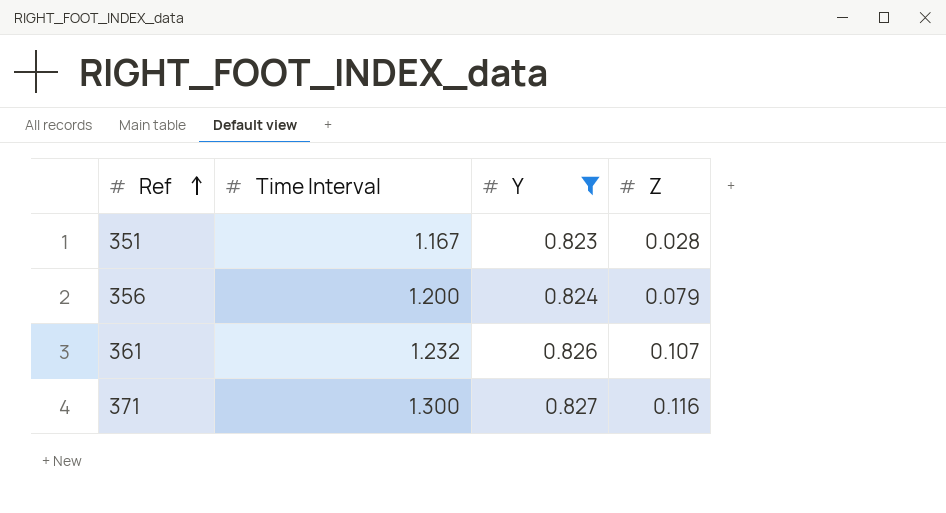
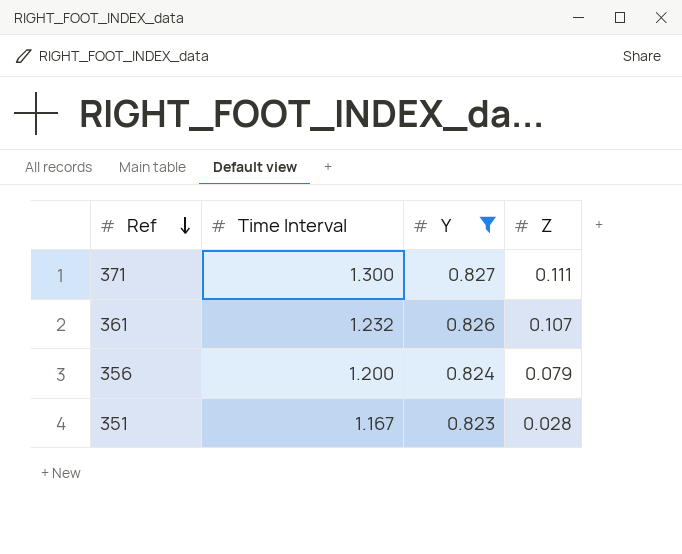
row order: Ref ascending -> Ref descending
371 | Z: 0.116 -> 0.111

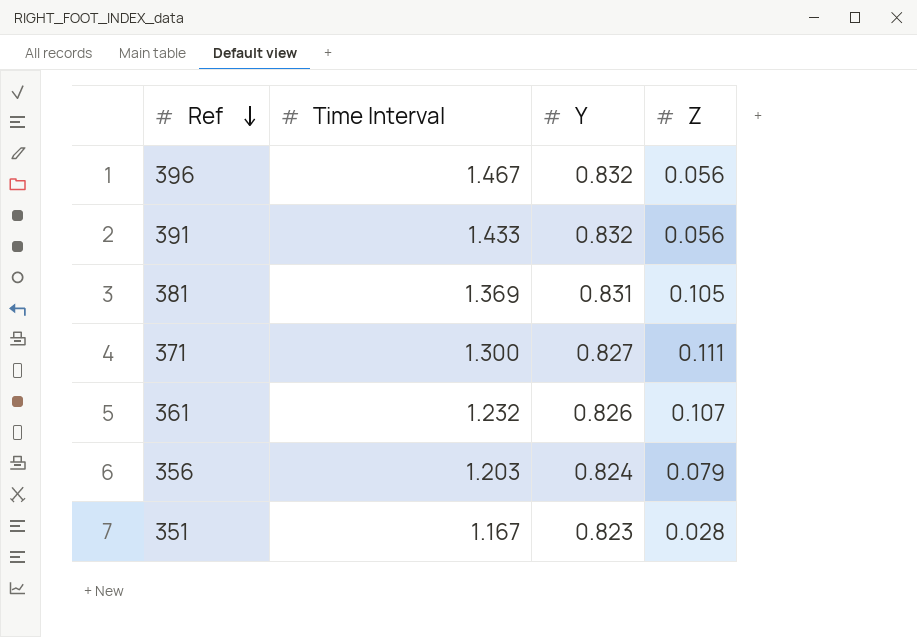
filter: Y <= 0.827 -> none
356 | Time Interval: 1.200 -> 1.203

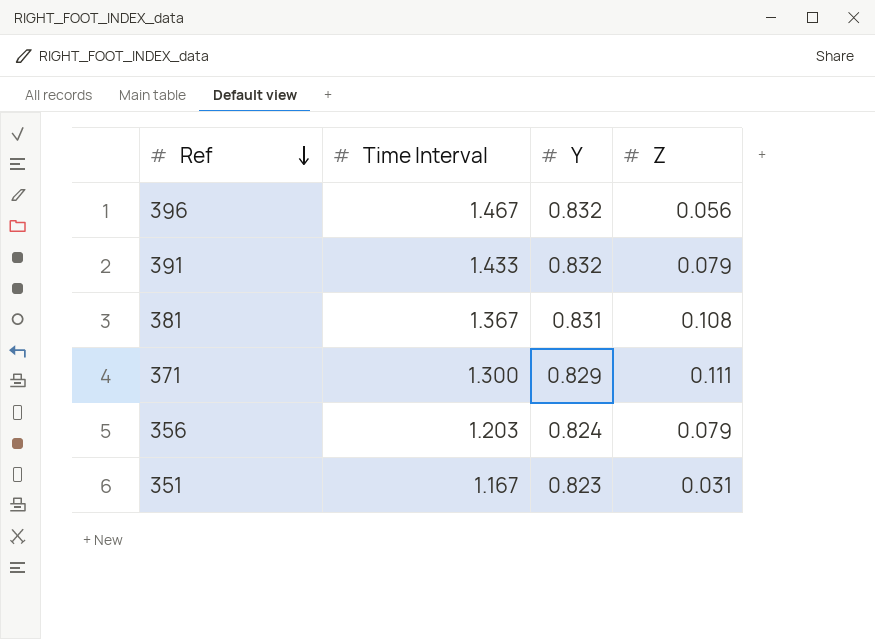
row 361: 1.232 | 0.826 | 0.107 -> none
391 | Z: 0.056 -> 0.079
381 | Time Interval: 1.369 -> 1.367
381 | Z: 0.105 -> 0.108
371 | Y: 0.827 -> 0.829
351 | Z: 0.028 -> 0.031

